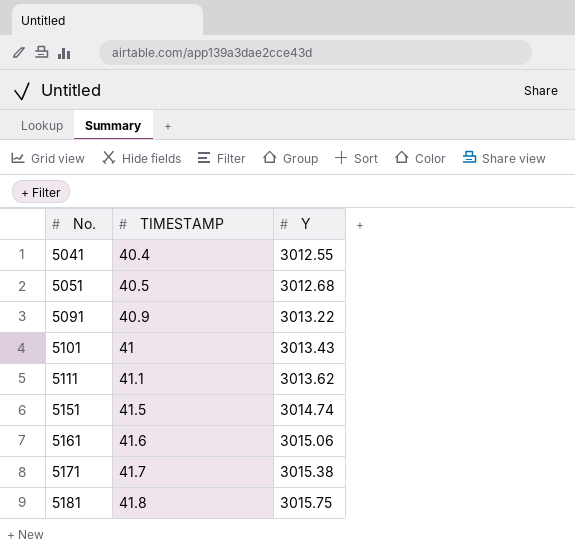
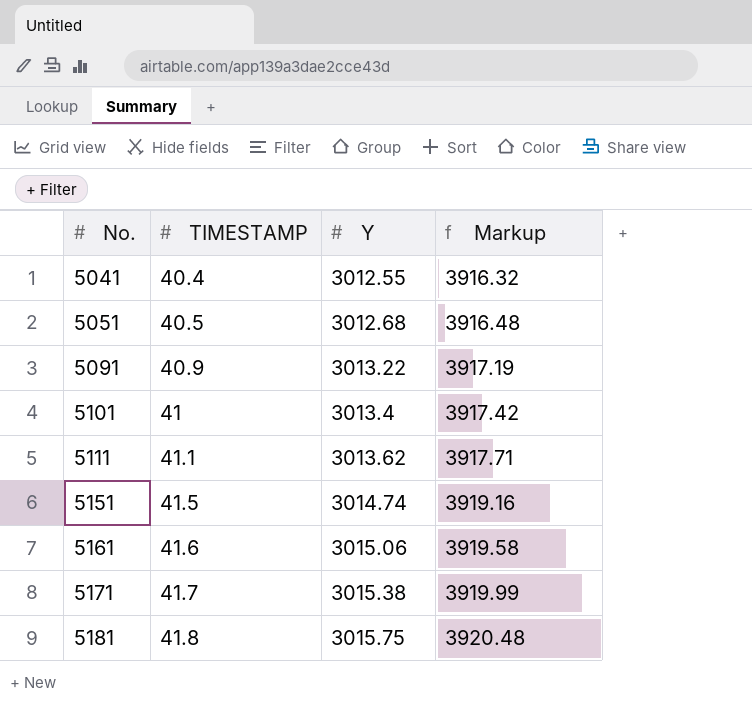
column Markup | formula: none -> [Y] * 1.3
5101 | Y: 3013.43 -> 3013.4

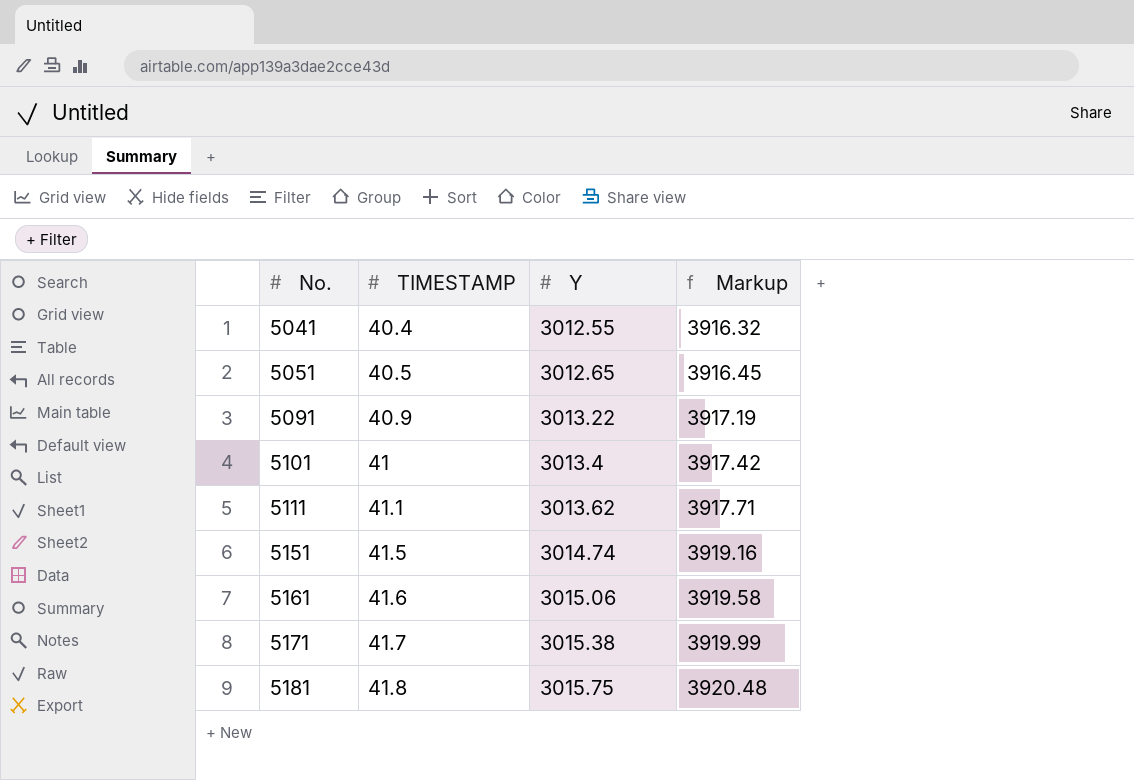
5051 | Y: 3012.68 -> 3012.65
5051 | Markup: 3916.48 -> 3916.45

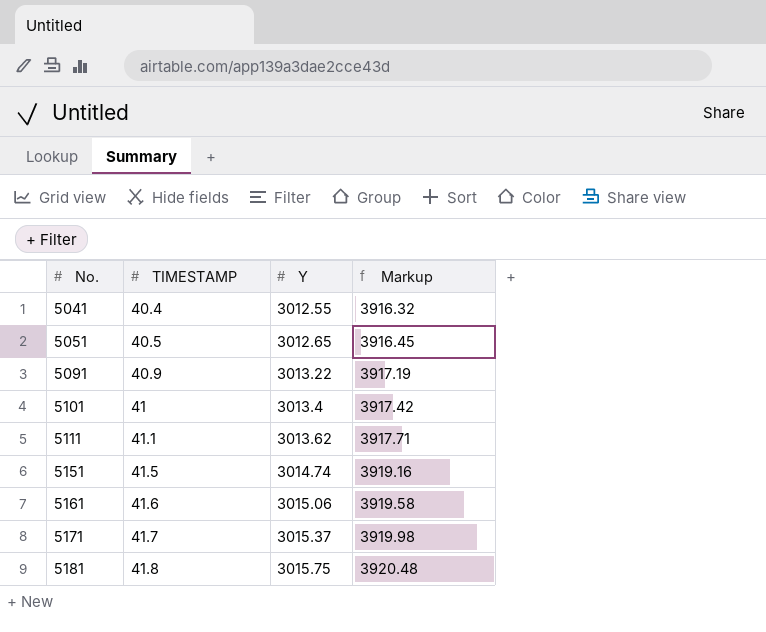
5171 | Y: 3015.38 -> 3015.37
5171 | Markup: 3919.99 -> 3919.98

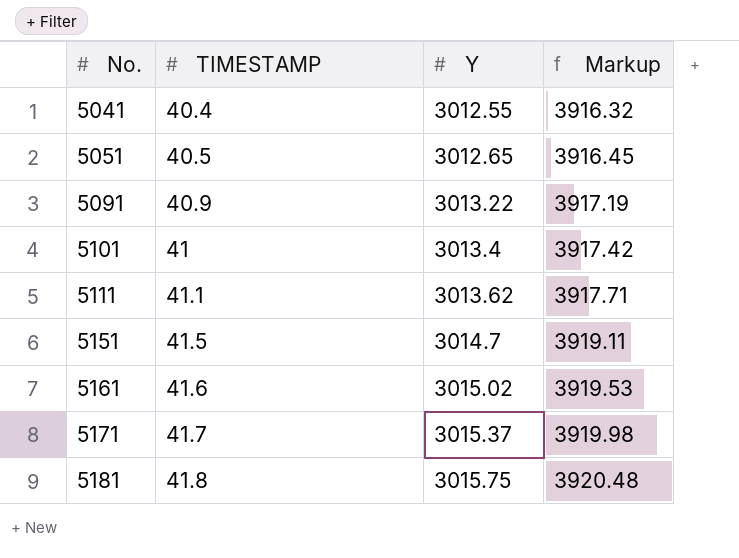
5151 | Y: 3014.74 -> 3014.7
5151 | Markup: 3919.16 -> 3919.11
5161 | Y: 3015.06 -> 3015.02
5161 | Markup: 3919.58 -> 3919.53

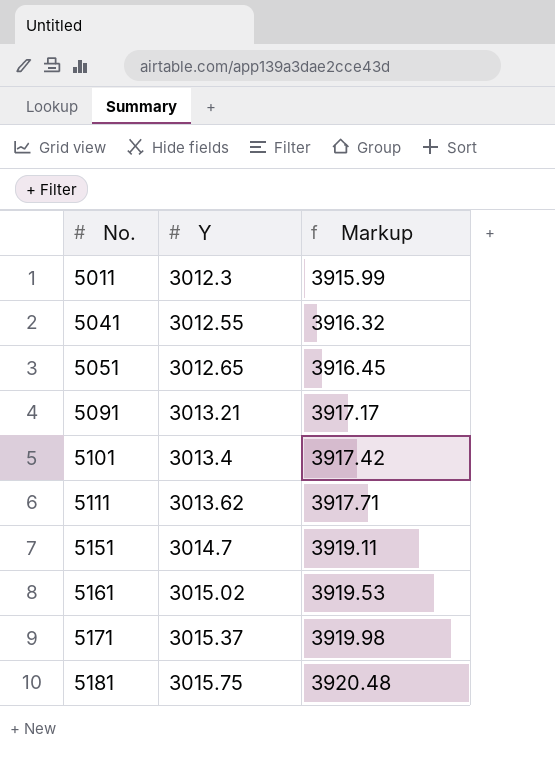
column TIMESTAMP | position: 2 -> none
row 5011: none -> 3012.3 | 3915.99
5091 | Y: 3013.22 -> 3013.21
5091 | Markup: 3917.19 -> 3917.17

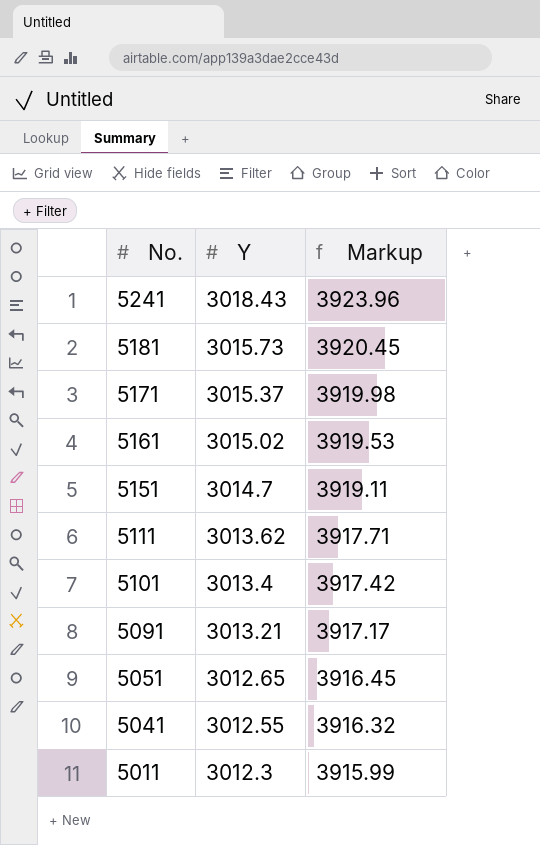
row order: No. ascending -> No. descending
row 5241: none -> 3018.43 | 3923.96
5181 | Y: 3015.75 -> 3015.73
5181 | Markup: 3920.48 -> 3920.45

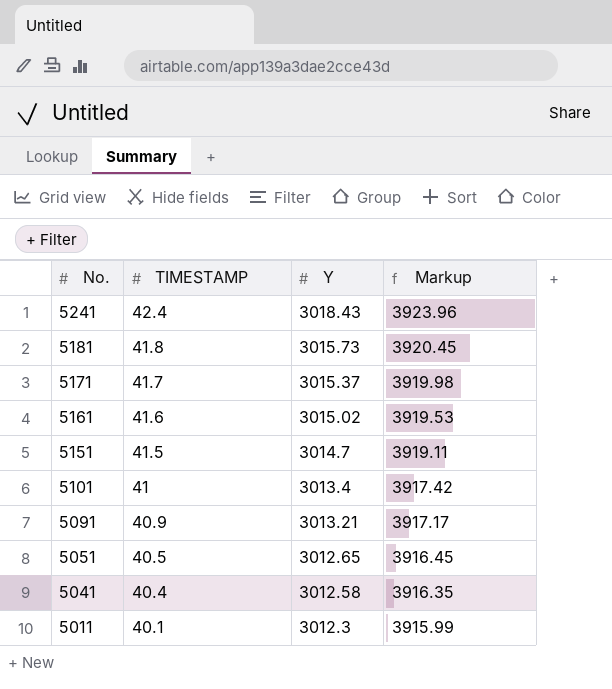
column TIMESTAMP | position: none -> 2
row 5111: 3013.62 | 3917.71 -> none
5041 | Y: 3012.55 -> 3012.58
5041 | Markup: 3916.32 -> 3916.35

